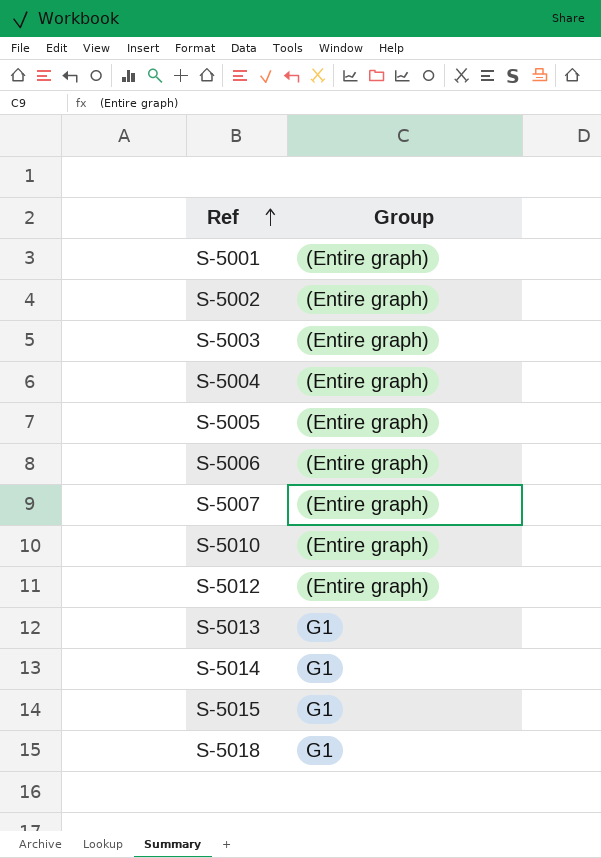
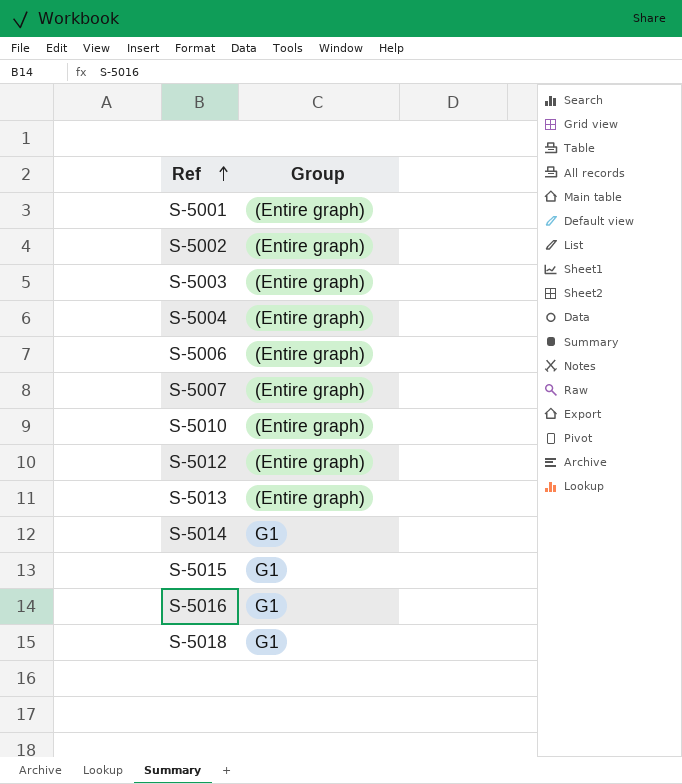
row S-5005: (Entire graph) -> none
S-5013 | Group: G1 -> (Entire graph)
row S-5016: none -> G1

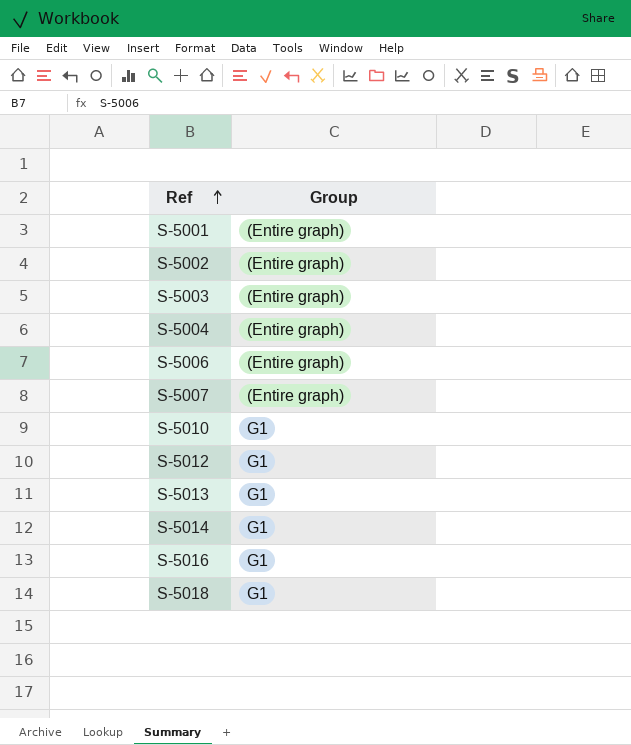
row S-5015: G1 -> none
S-5010 | Group: (Entire graph) -> G1
S-5012 | Group: (Entire graph) -> G1
S-5013 | Group: (Entire graph) -> G1

